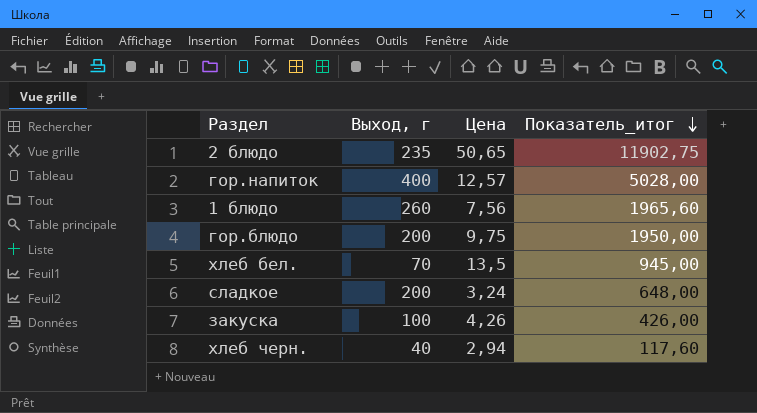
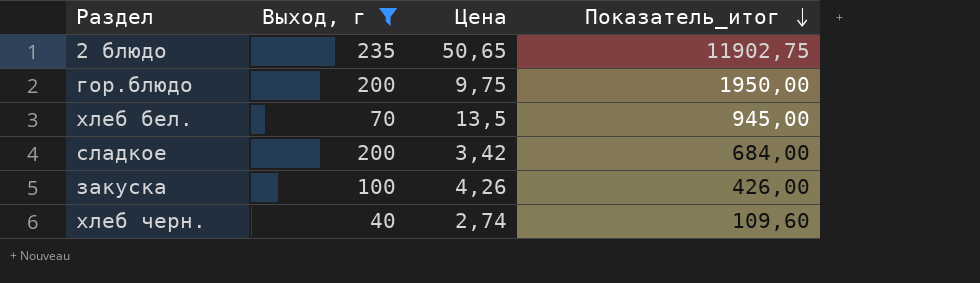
filter: none -> Выход, г <= 235
сладкое | Цена: 3,24 -> 3,42
сладкое | Показатель_итог: 648,00 -> 684,00
хлеб черн. | Цена: 2,94 -> 2,74
хлеб черн. | Показатель_итог: 117,60 -> 109,60

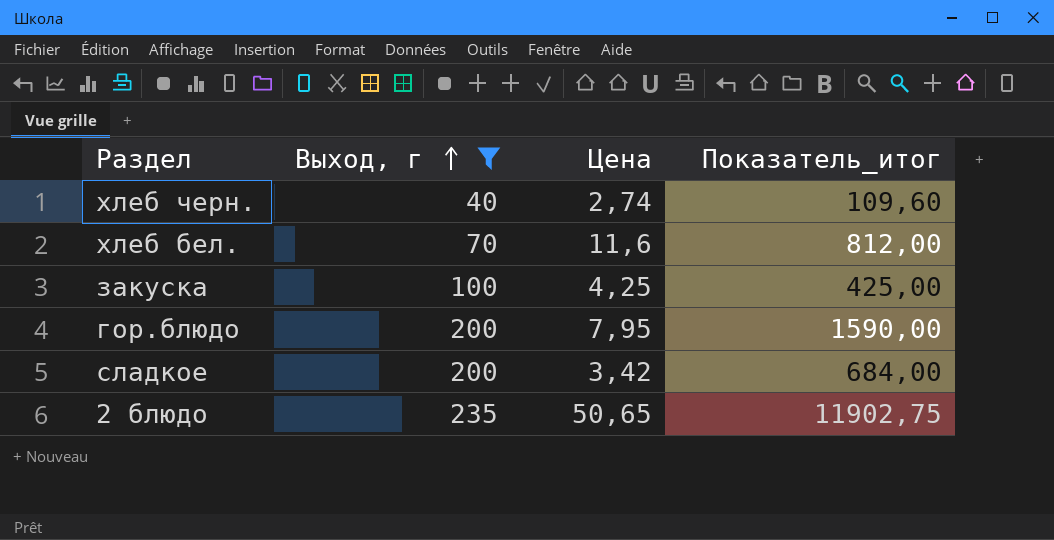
row order: Показатель_итог descending -> Выход, г ascending
хлеб бел. | Цена: 13,5 -> 11,6
хлеб бел. | Показатель_итог: 945,00 -> 812,00
закуска | Цена: 4,26 -> 4,25
закуска | Показатель_итог: 426,00 -> 425,00
гор.блюдо | Цена: 9,75 -> 7,95
гор.блюдо | Показатель_итог: 1950,00 -> 1590,00

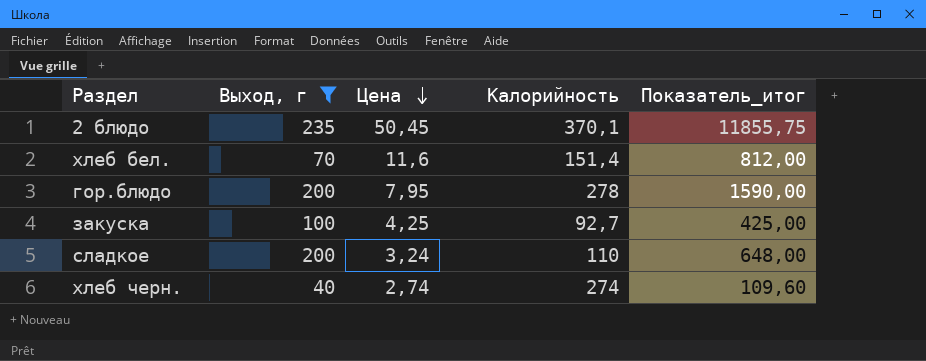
row order: Выход, г ascending -> Цена descending
column Калорийность | position: none -> 4
2 блюдо | Цена: 50,65 -> 50,45
2 блюдо | Показатель_итог: 11902,75 -> 11855,75
сладкое | Цена: 3,42 -> 3,24
сладкое | Показатель_итог: 684,00 -> 648,00

